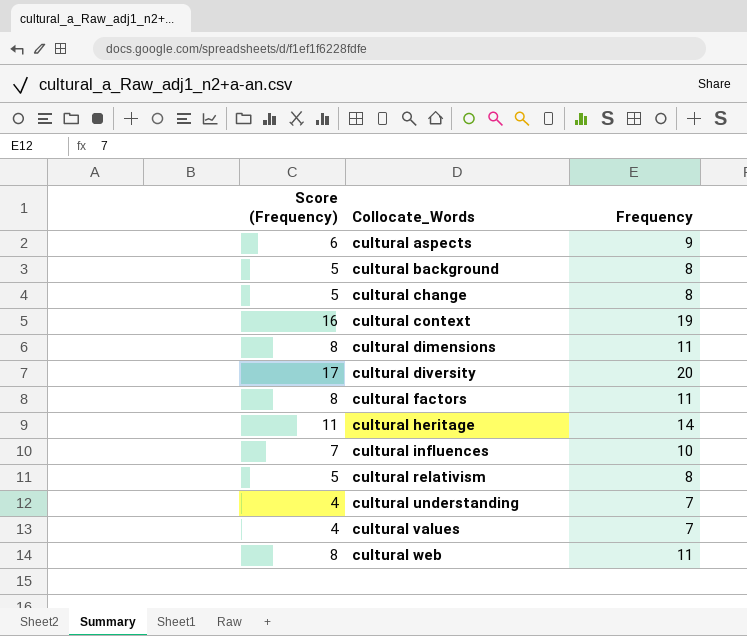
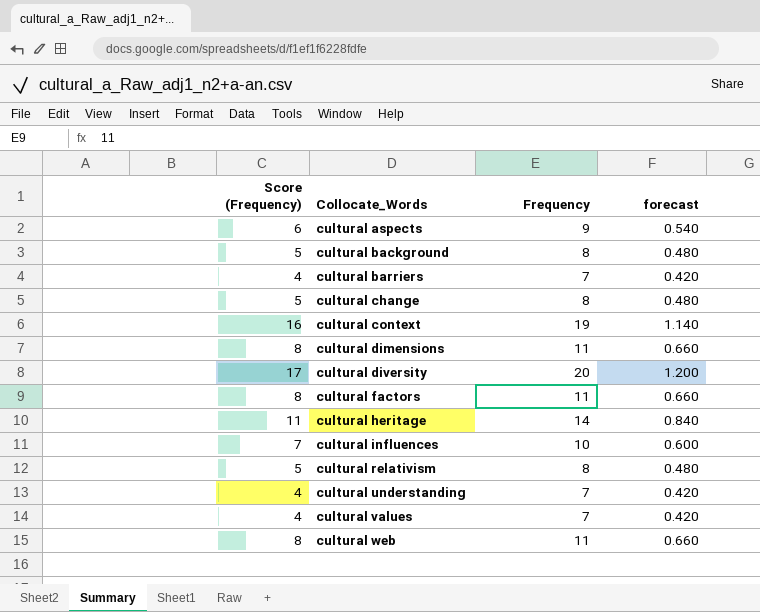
column forecast | formula: none -> [Frequency] * 0.06
row cultural barriers: none -> 4 | 7 | 0.420

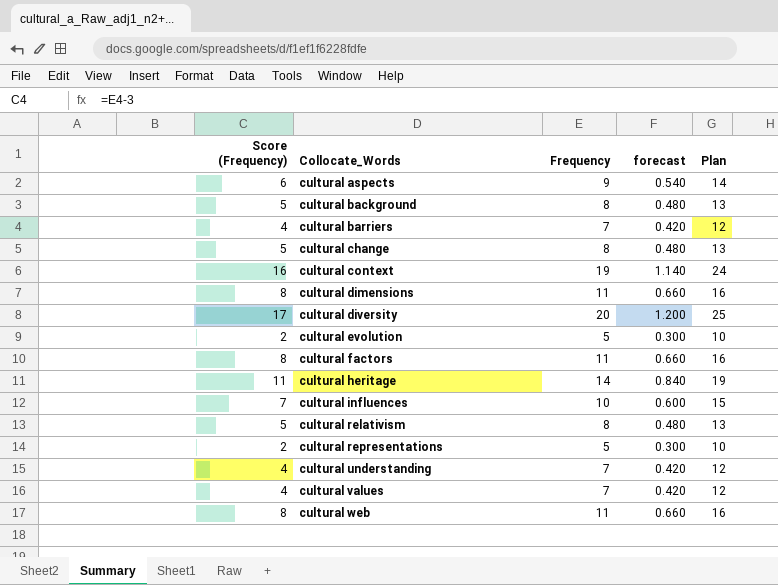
column Plan | formula: none -> [Frequency] + 5
row cultural evolution: none -> 2 | 5 | 0.300 | 10
row cultural representations: none -> 2 | 5 | 0.300 | 10

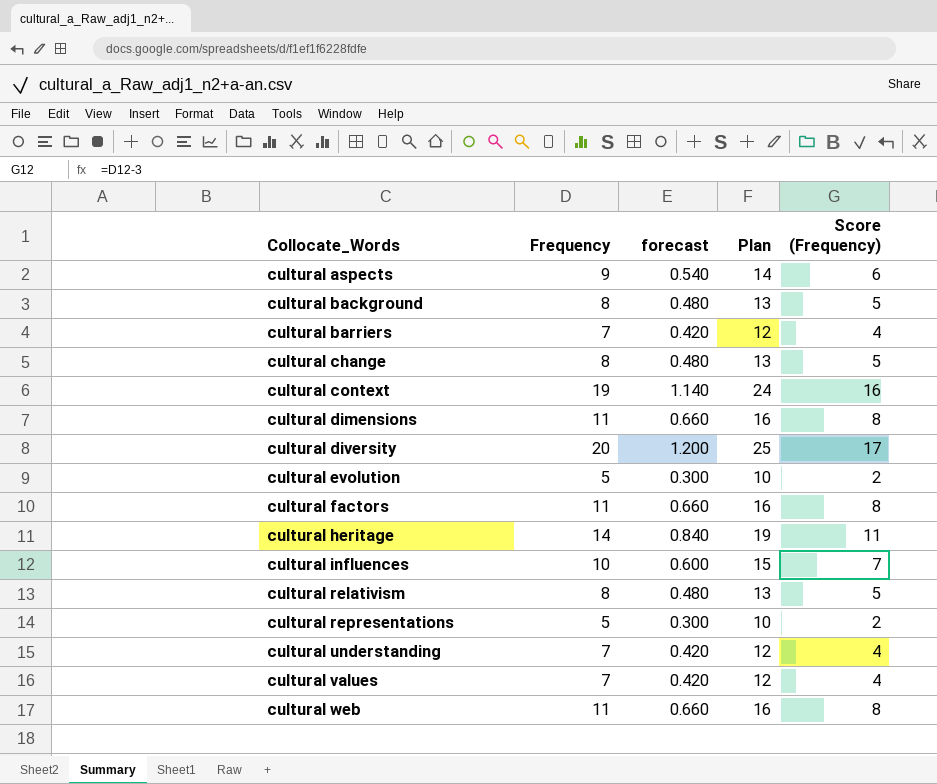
column Score (Frequency) | position: 1 -> 5

